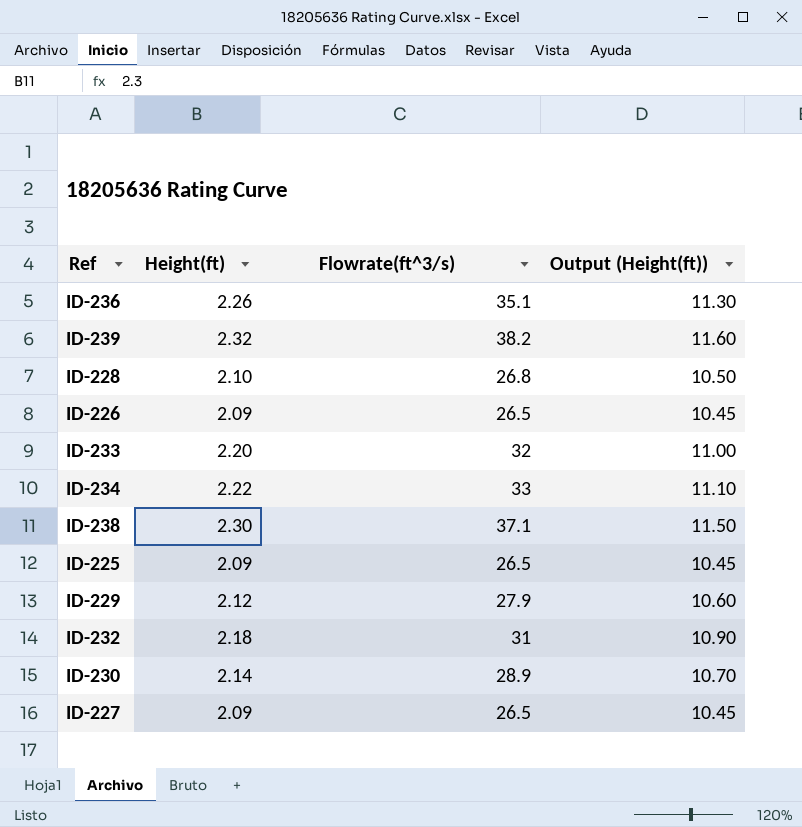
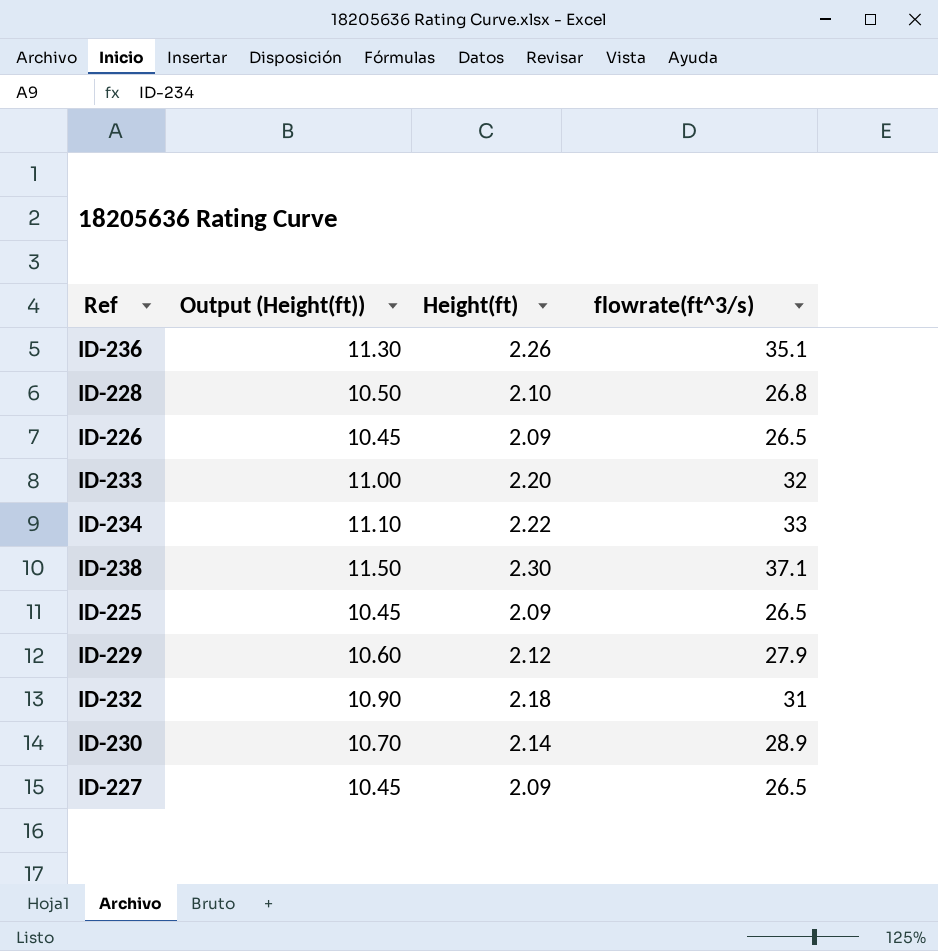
column Output (Height(ft)) | position: 4 -> 2
column name: Flowrate(ft^3/s) -> flowrate(ft^3/s)
row ID-239: 2.32 | 38.2 | 11.60 -> none

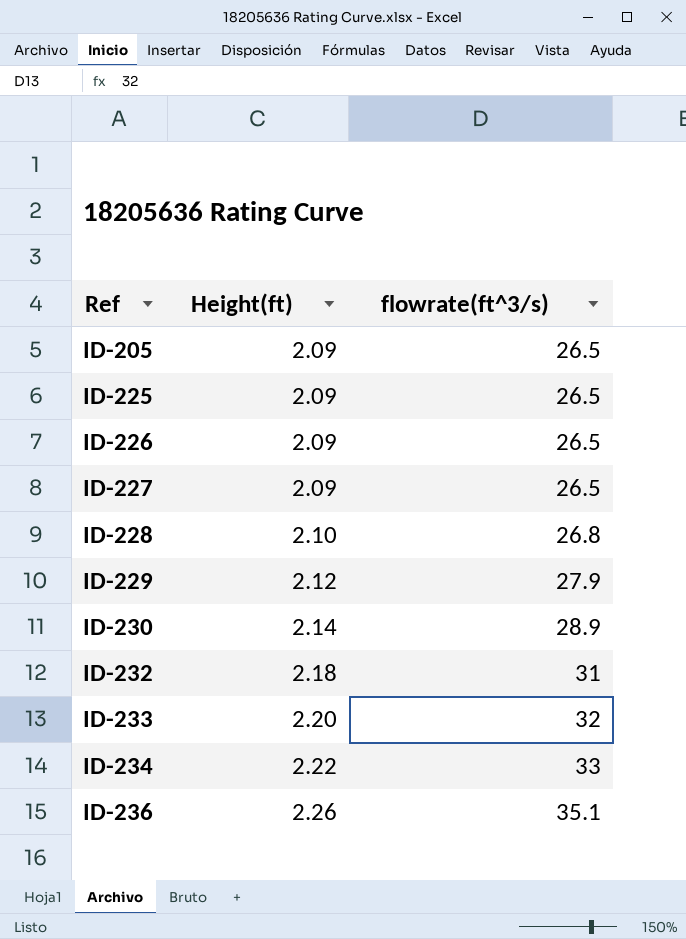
row order: none -> Ref ascending
column Output (Height(ft)) | formula: [Height(ft)] * 5 -> none
row ID-238: 11.50 | 2.30 | 37.1 -> none
row ID-205: none -> 2.09 | 26.5

